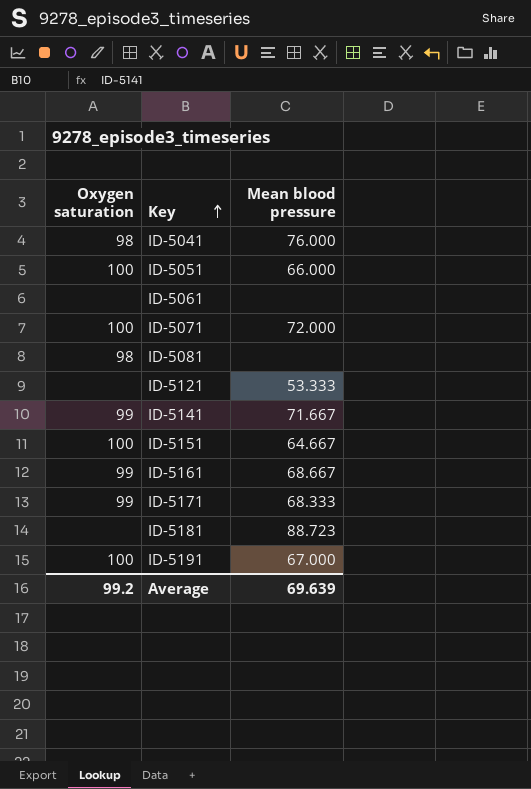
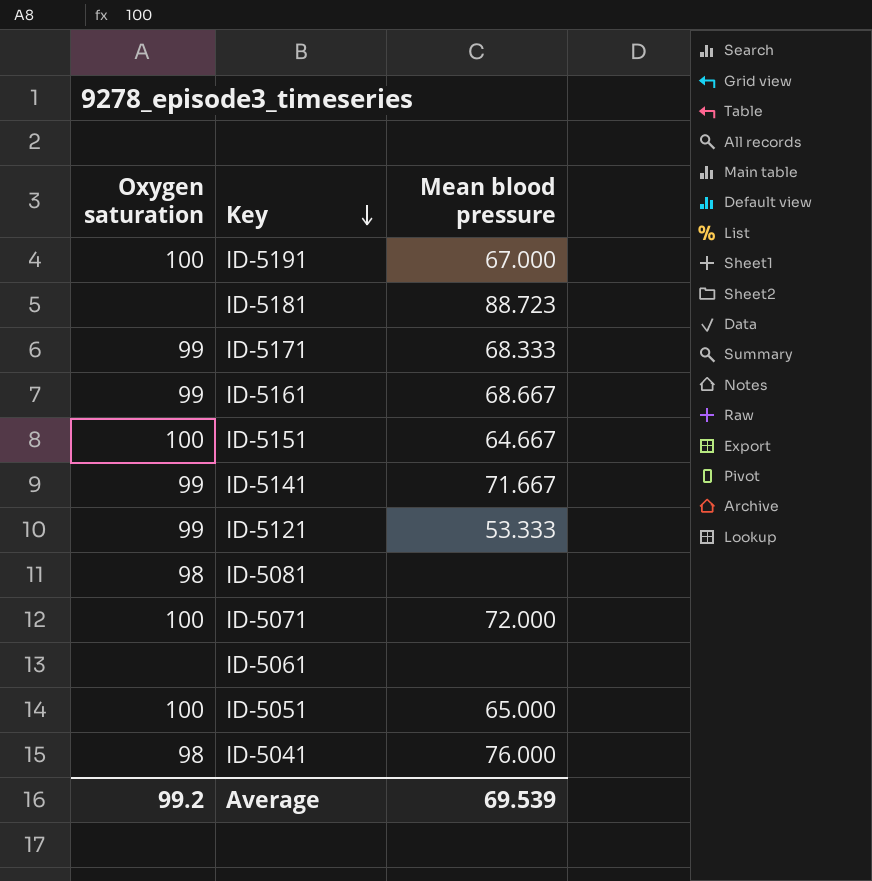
row order: Key ascending -> Key descending
ID-5121 | Oxygen saturation: none -> 99
ID-5051 | Mean blood pressure: 66.000 -> 65.000
Average | Mean blood pressure: 69.639 -> 69.539

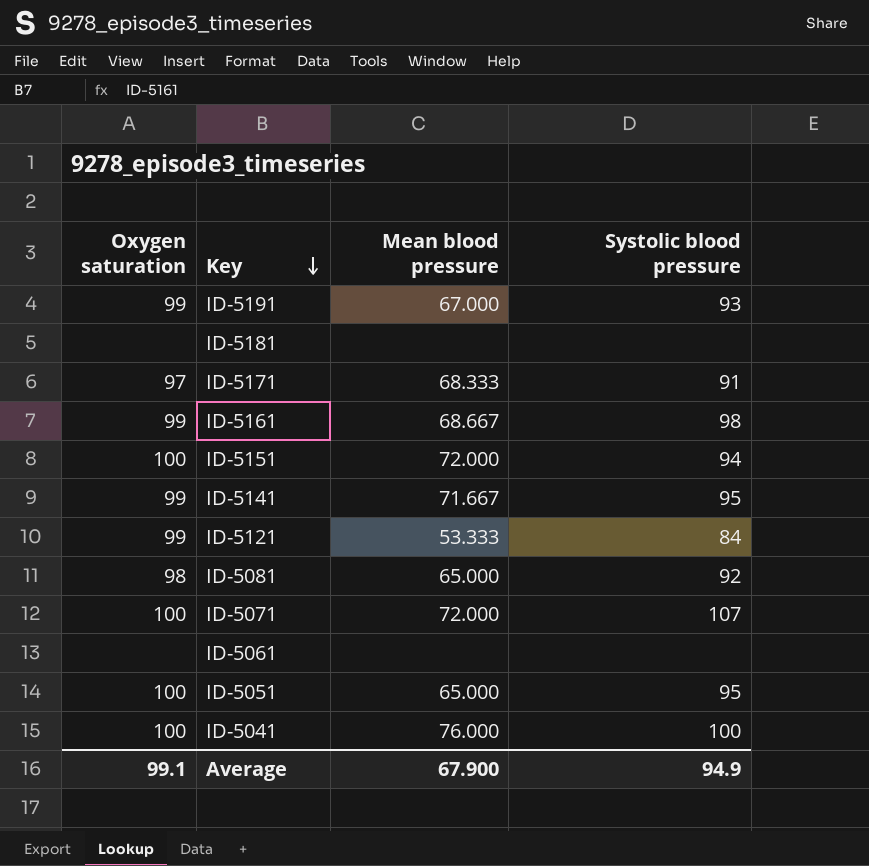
column Systolic blood pressure | position: none -> 4
ID-5191 | Oxygen saturation: 100 -> 99
ID-5181 | Mean blood pressure: 88.723 -> none
ID-5171 | Oxygen saturation: 99 -> 97
ID-5151 | Mean blood pressure: 64.667 -> 72.000
ID-5081 | Mean blood pressure: none -> 65.000
ID-5041 | Oxygen saturation: 98 -> 100
Average | Oxygen saturation: 99.2 -> 99.1
Average | Mean blood pressure: 69.539 -> 67.900

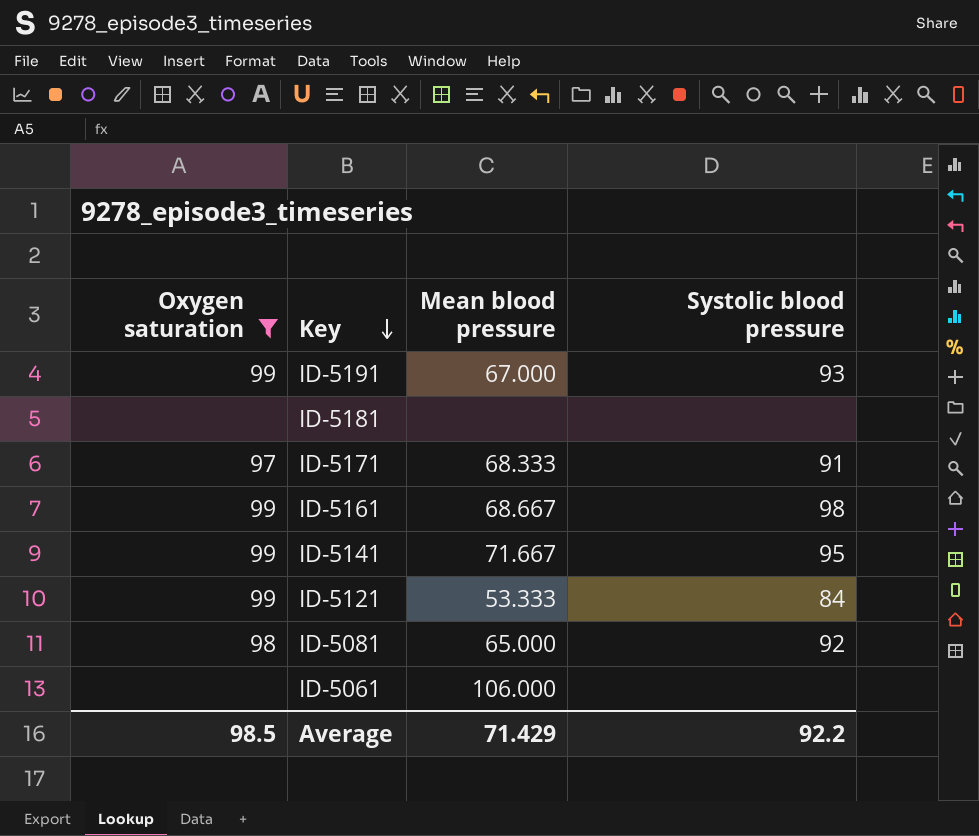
filter: none -> Oxygen saturation != 100
ID-5061 | Mean blood pressure: none -> 106.000
Average | Oxygen saturation: 99.1 -> 98.5
Average | Mean blood pressure: 67.900 -> 71.429
Average | Systolic blood pressure: 94.9 -> 92.2

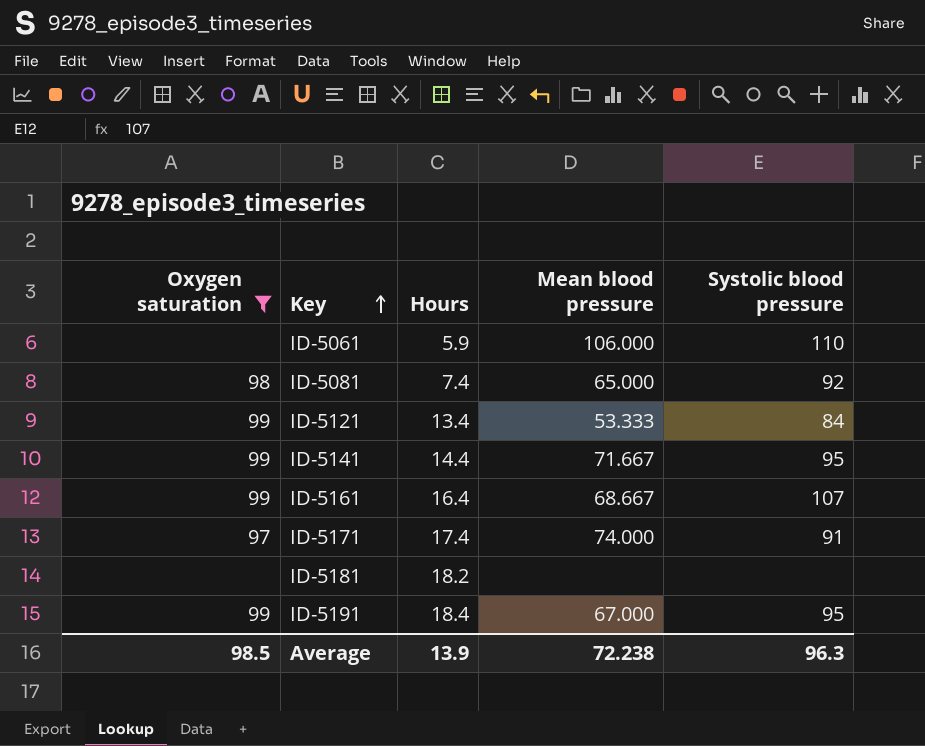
row order: Key descending -> Key ascending
column Hours | position: none -> 3
ID-5061 | Systolic blood pressure: none -> 110
ID-5161 | Systolic blood pressure: 98 -> 107
ID-5171 | Mean blood pressure: 68.333 -> 74.000
ID-5191 | Systolic blood pressure: 93 -> 95
Average | Mean blood pressure: 71.429 -> 72.238
Average | Systolic blood pressure: 92.2 -> 96.3

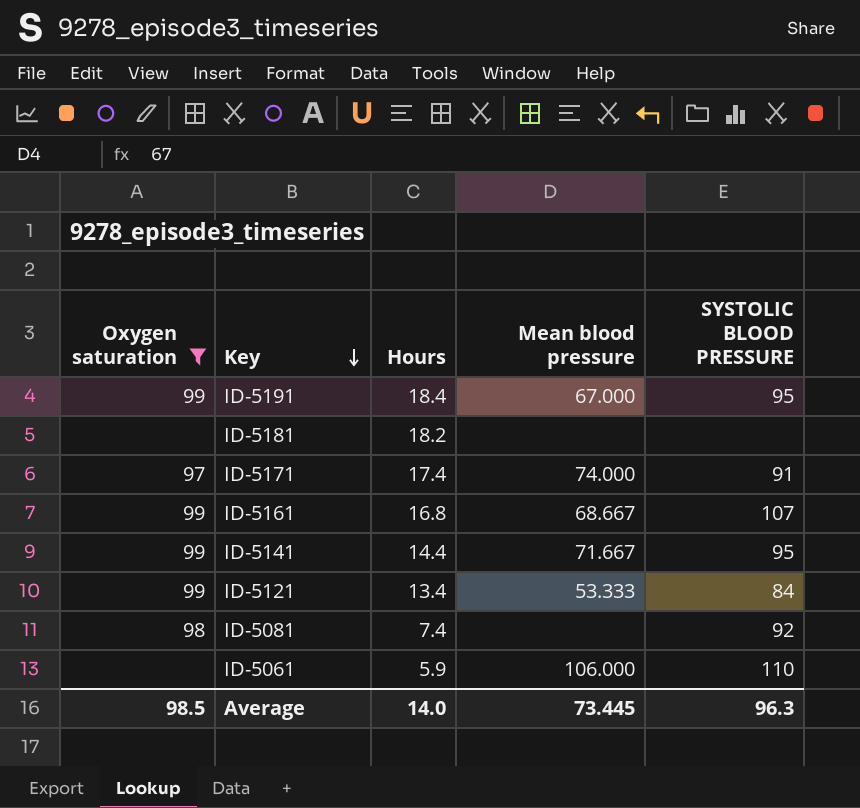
row order: Key ascending -> Key descending
column name: Systolic blood pressure -> SYSTOLIC BLOOD PRESSURE
ID-5161 | Hours: 16.4 -> 16.8
ID-5081 | Mean blood pressure: 65.000 -> none
Average | Hours: 13.9 -> 14.0
Average | Mean blood pressure: 72.238 -> 73.445

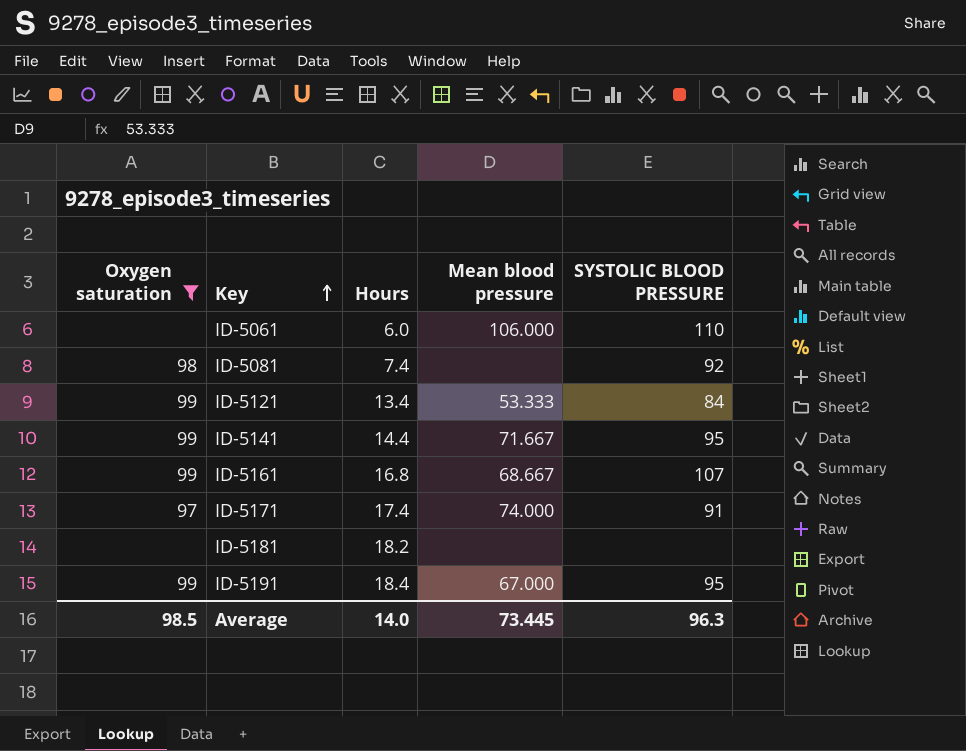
row order: Key descending -> Key ascending
ID-5061 | Hours: 5.9 -> 6.0

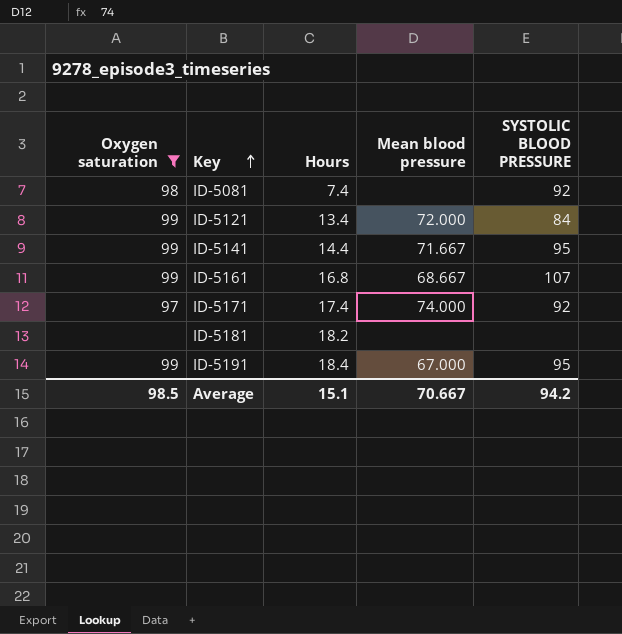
row ID-5061: none | 6.0 | 106.000 | 110 -> none
ID-5121 | Mean blood pressure: 53.333 -> 72.000
ID-5171 | SYSTOLIC BLOOD PRESSURE: 91 -> 92
Average | Hours: 14.0 -> 15.1
Average | Mean blood pressure: 73.445 -> 70.667
Average | SYSTOLIC BLOOD PRESSURE: 96.3 -> 94.2

